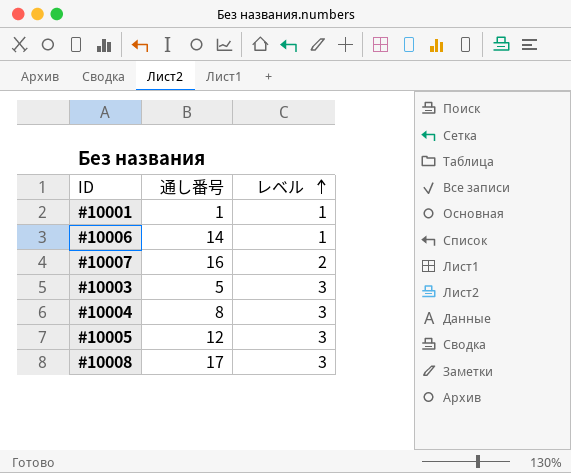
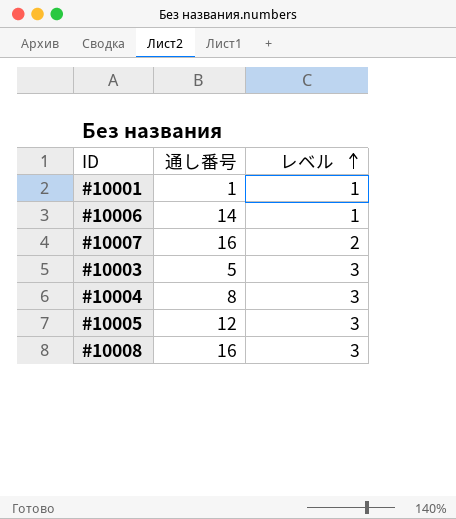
#10008 | 通し番号: 17 -> 16

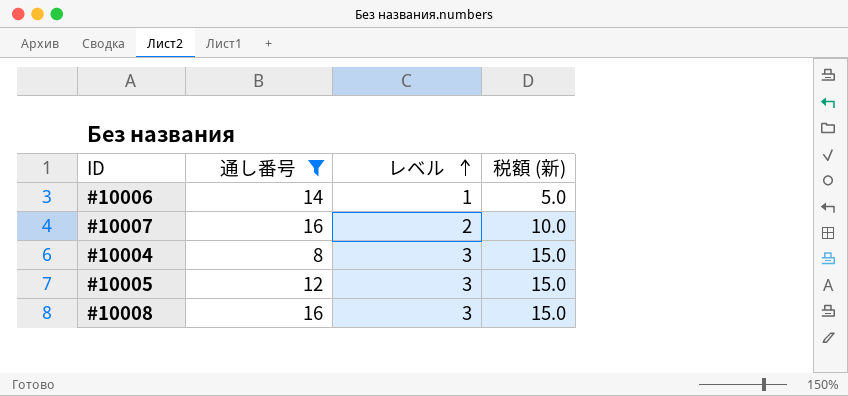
filter: none -> 通し番号 >= 8
column 税額 (新) | formula: none -> [レベル] * 5

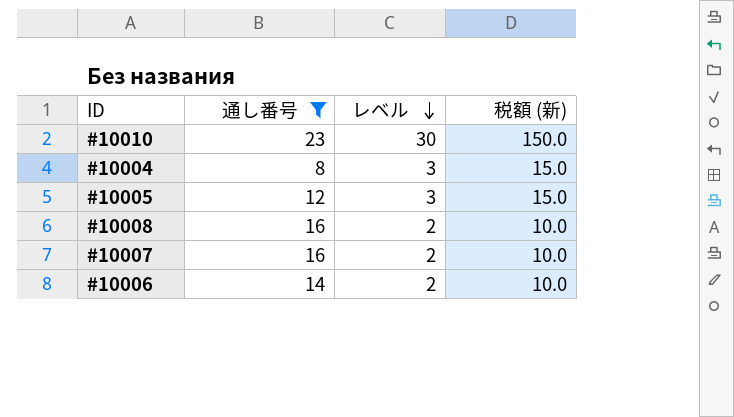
row order: レベル ascending -> レベル descending
row #10010: none -> 23 | 30 | 150.0
#10008 | レベル: 3 -> 2
#10008 | 税額 (新): 15.0 -> 10.0
#10006 | レベル: 1 -> 2
#10006 | 税額 (新): 5.0 -> 10.0

